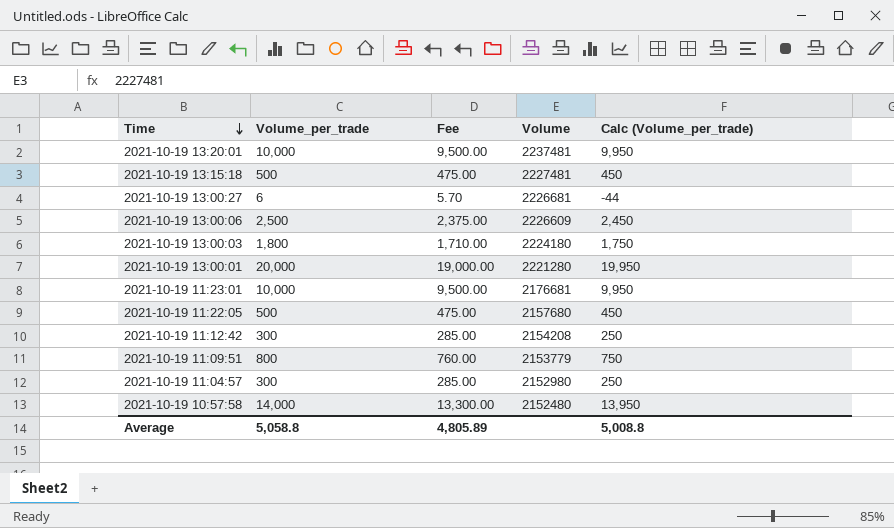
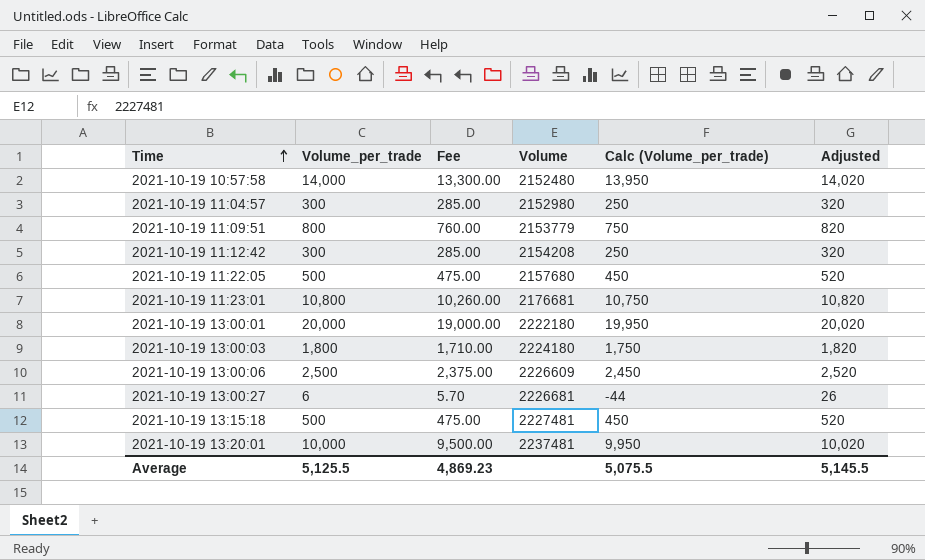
row order: Time descending -> Time ascending
column Adjusted | formula: none -> [Volume_per_trade] + 20
2021-10-19 11:23:01 | Volume_per_trade: 10,000 -> 10,800
2021-10-19 11:23:01 | Fee: 9,500.00 -> 10,260.00
2021-10-19 11:23:01 | Calc (Volume_per_trade): 9,950 -> 10,750
2021-10-19 13:00:01 | Volume: 2221280 -> 2222180
Average | Volume_per_trade: 5,058.8 -> 5,125.5
Average | Fee: 4,805.89 -> 4,869.23
Average | Calc (Volume_per_trade): 5,008.8 -> 5,075.5

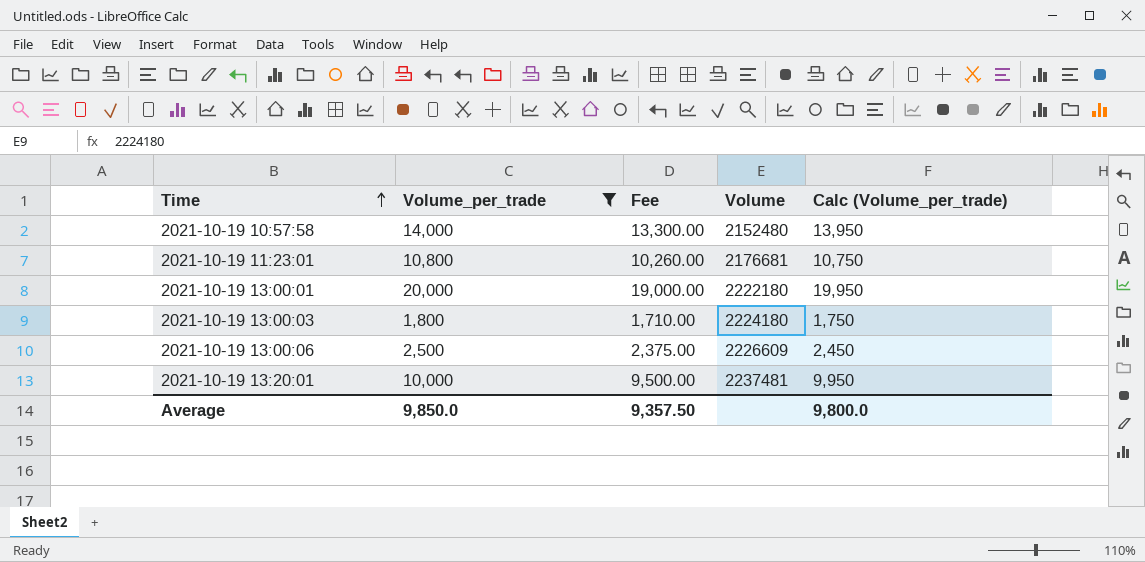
filter: none -> Volume_per_trade >= 1,800
column Adjusted | formula: [Volume_per_trade] + 20 -> none
Average | Volume_per_trade: 5,125.5 -> 9,850.0
Average | Fee: 4,869.23 -> 9,357.50
Average | Calc (Volume_per_trade): 5,075.5 -> 9,800.0

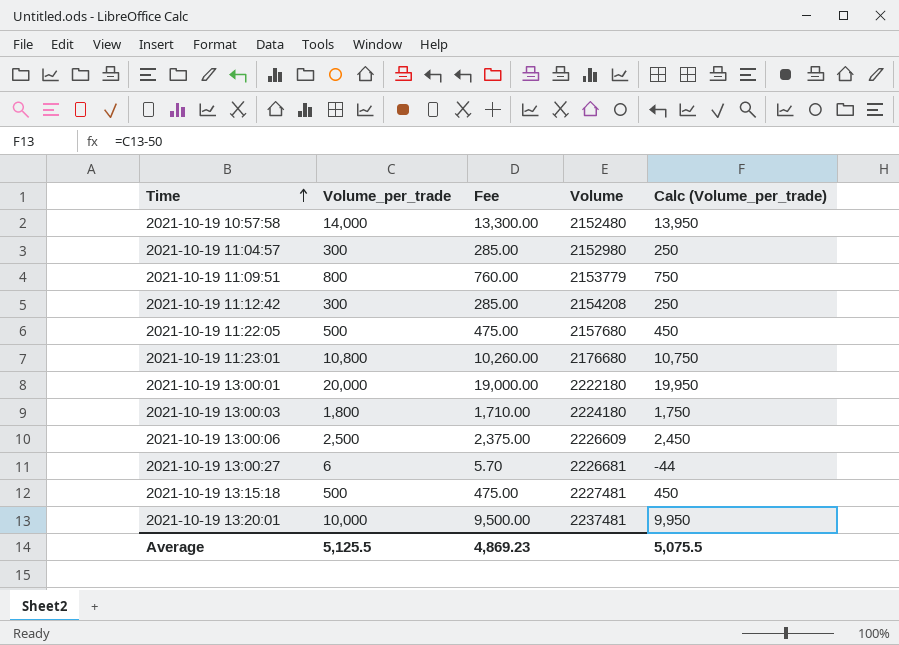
filter: Volume_per_trade >= 1,800 -> none
2021-10-19 11:23:01 | Volume: 2176681 -> 2176680
Average | Volume_per_trade: 9,850.0 -> 5,125.5
Average | Fee: 9,357.50 -> 4,869.23
Average | Calc (Volume_per_trade): 9,800.0 -> 5,075.5

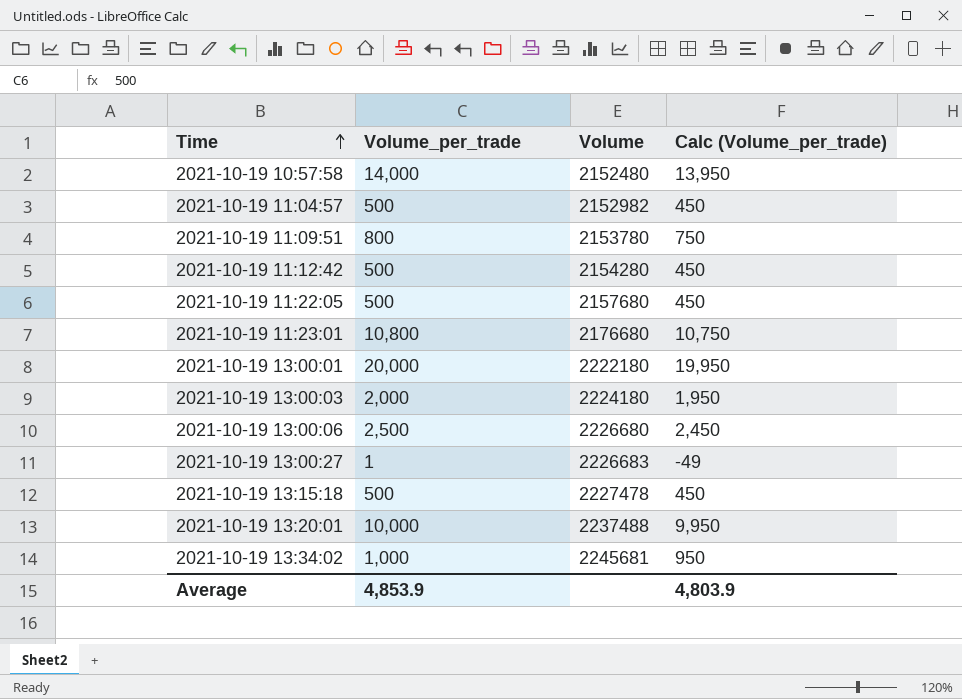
column Fee | formula: [Volume_per_trade] * 0.95 -> none
2021-10-19 11:04:57 | Volume_per_trade: 300 -> 500
2021-10-19 11:04:57 | Volume: 2152980 -> 2152982
2021-10-19 11:04:57 | Calc (Volume_per_trade): 250 -> 450
2021-10-19 11:09:51 | Volume: 2153779 -> 2153780
2021-10-19 11:12:42 | Volume_per_trade: 300 -> 500
2021-10-19 11:12:42 | Volume: 2154208 -> 2154280
2021-10-19 11:12:42 | Calc (Volume_per_trade): 250 -> 450
2021-10-19 13:00:03 | Volume_per_trade: 1,800 -> 2,000
2021-10-19 13:00:03 | Calc (Volume_per_trade): 1,750 -> 1,950
2021-10-19 13:00:06 | Volume: 2226609 -> 2226680
2021-10-19 13:00:27 | Volume_per_trade: 6 -> 1
2021-10-19 13:00:27 | Volume: 2226681 -> 2226683
2021-10-19 13:00:27 | Calc (Volume_per_trade): -44 -> -49
2021-10-19 13:15:18 | Volume: 2227481 -> 2227478
2021-10-19 13:20:01 | Volume: 2237481 -> 2237488
row 2021-10-19 13:34:02: none -> 1,000 | 2245681 | 950
Average | Volume_per_trade: 5,125.5 -> 4,853.9
Average | Calc (Volume_per_trade): 5,075.5 -> 4,803.9

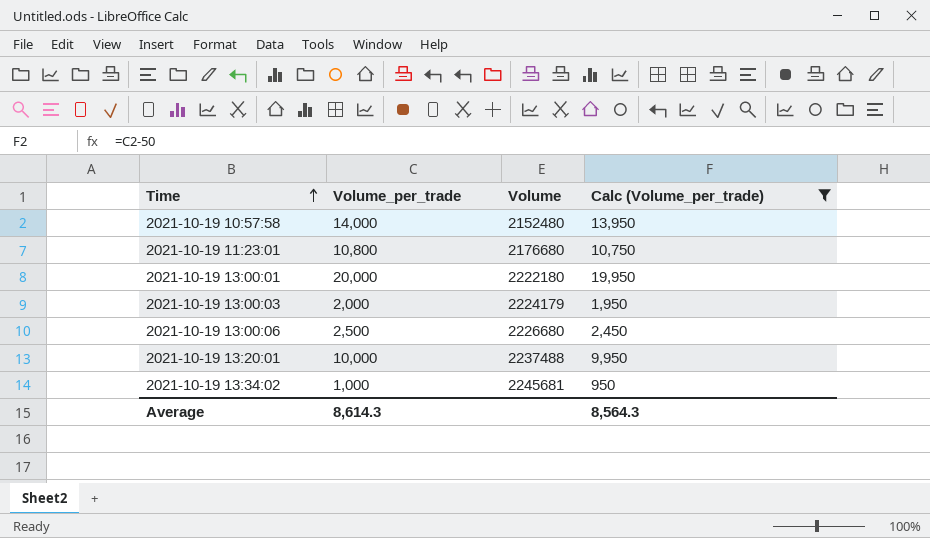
filter: none -> Calc (Volume_per_trade) >= 950
2021-10-19 13:00:03 | Volume: 2224180 -> 2224179
Average | Volume_per_trade: 4,853.9 -> 8,614.3
Average | Calc (Volume_per_trade): 4,803.9 -> 8,564.3

